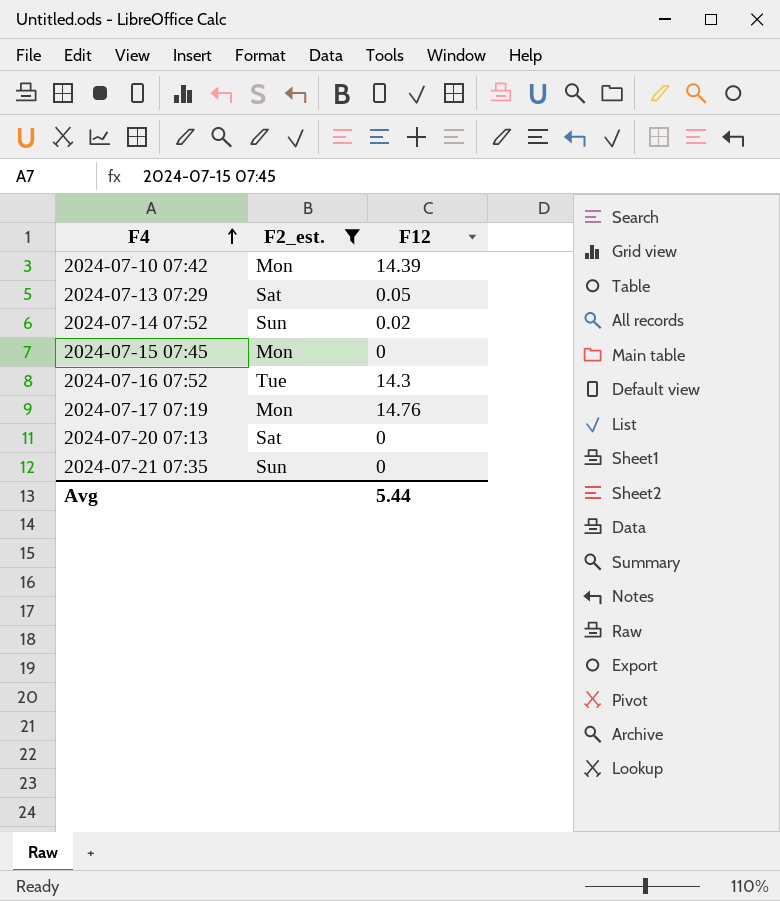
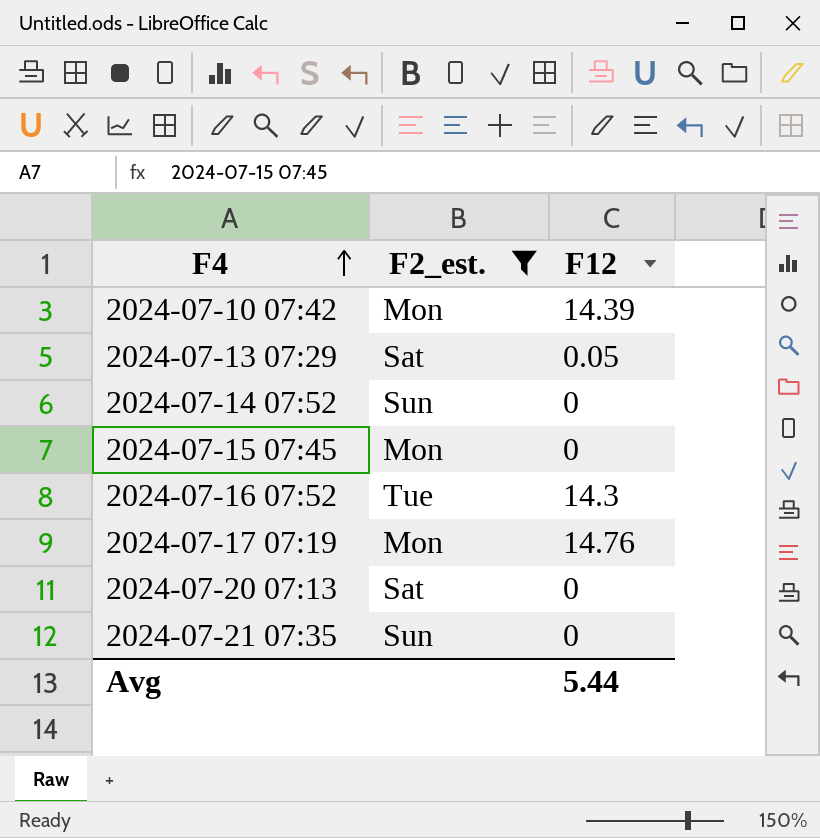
2024-07-14 07:52 | F12: 0.02 -> 0

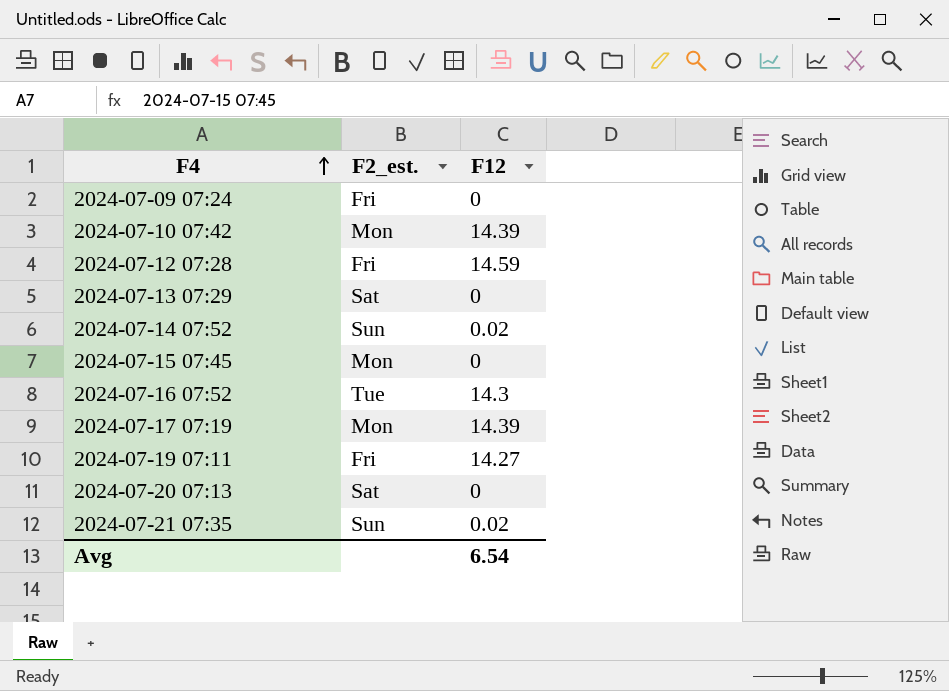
filter: F2_est. != Fri -> none
2024-07-13 07:29 | F12: 0.05 -> 0
2024-07-14 07:52 | F12: 0 -> 0.02
2024-07-17 07:19 | F12: 14.76 -> 14.39
2024-07-21 07:35 | F12: 0 -> 0.02
Avg | F12: 5.44 -> 6.54

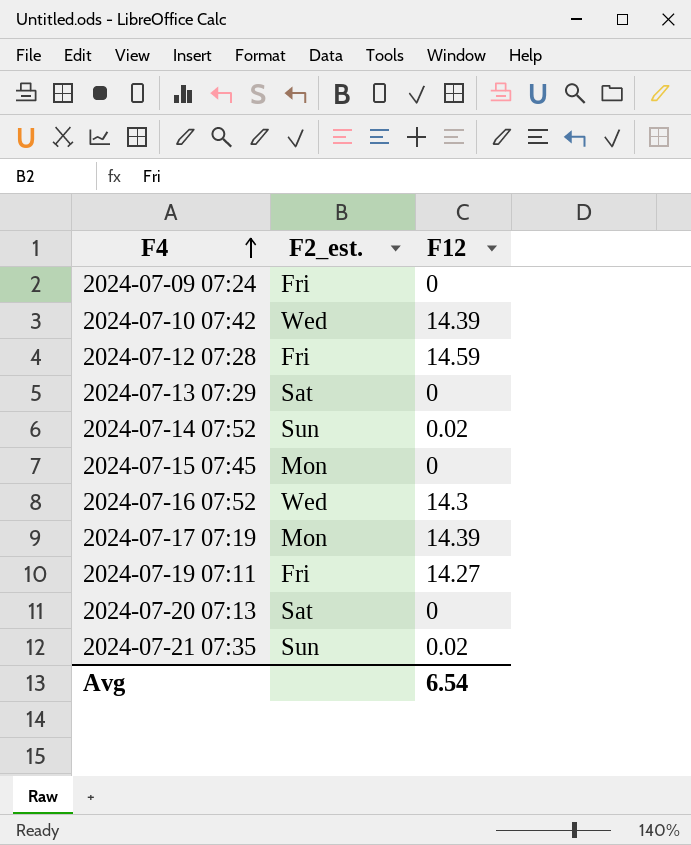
2024-07-10 07:42 | F2_est.: Mon -> Wed
2024-07-16 07:52 | F2_est.: Tue -> Wed

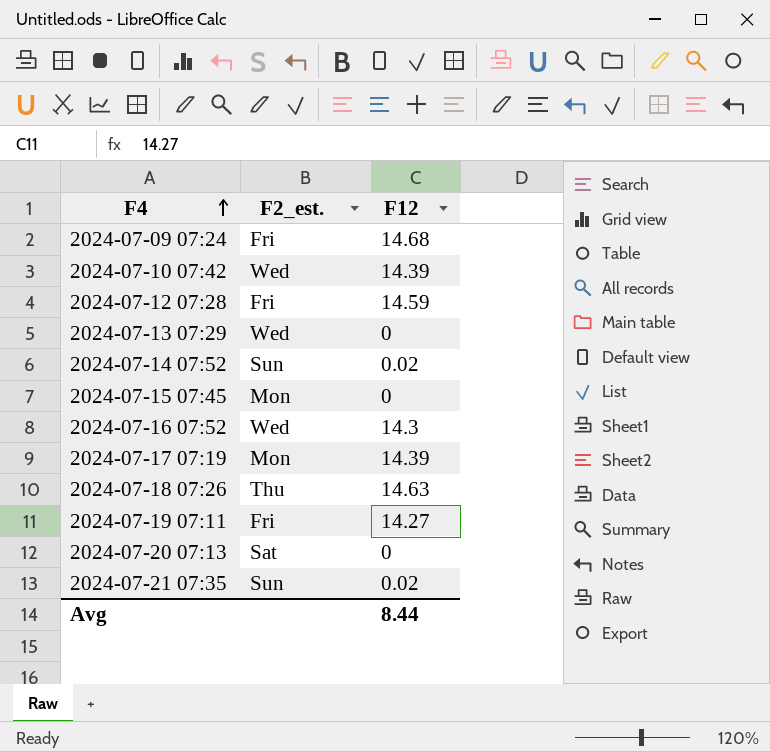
2024-07-09 07:24 | F12: 0 -> 14.68
2024-07-13 07:29 | F2_est.: Sat -> Wed
row 2024-07-18 07:26: none -> Thu | 14.63
Avg | F12: 6.54 -> 8.44

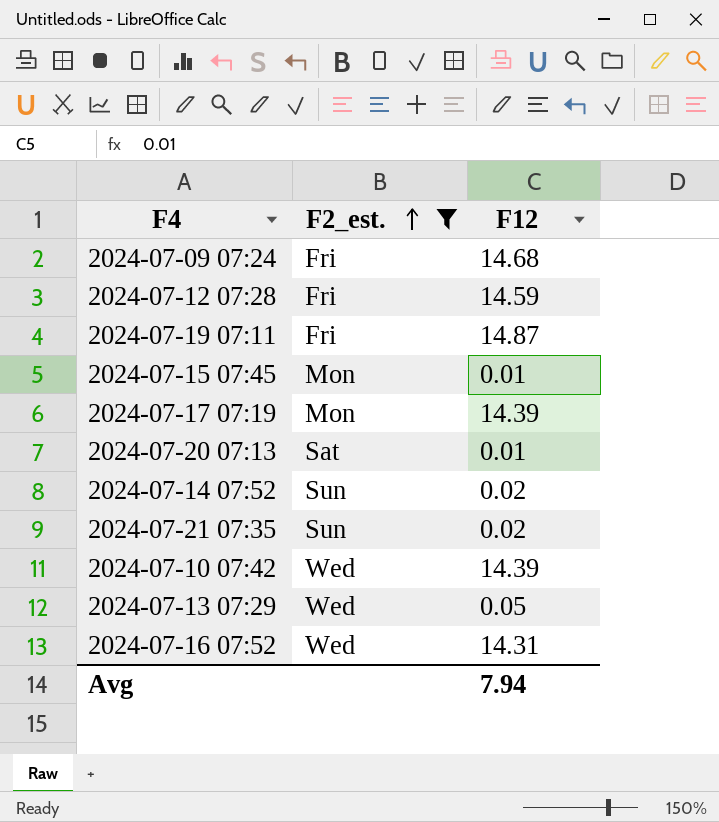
filter: none -> F2_est. != Thu
row order: F4 ascending -> F2_est. ascending
2024-07-19 07:11 | F12: 14.27 -> 14.87
2024-07-15 07:45 | F12: 0 -> 0.01
2024-07-20 07:13 | F12: 0 -> 0.01
2024-07-13 07:29 | F12: 0 -> 0.05
2024-07-16 07:52 | F12: 14.3 -> 14.31
Avg | F12: 8.44 -> 7.94

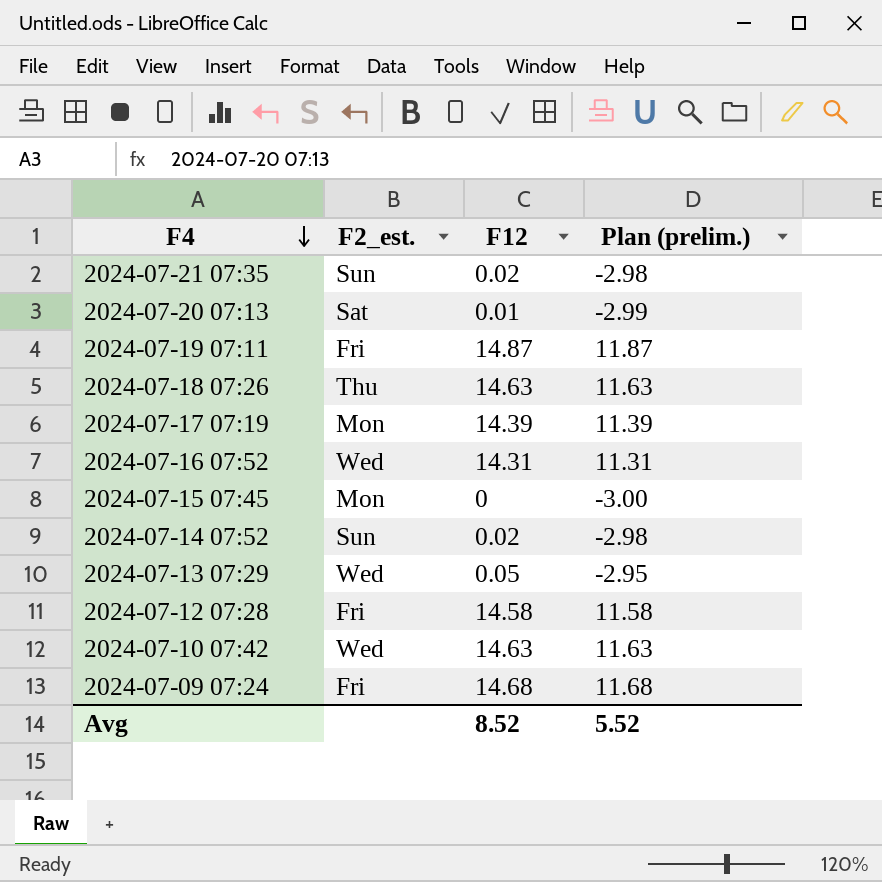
filter: F2_est. != Thu -> none
row order: F2_est. ascending -> F4 descending
column Plan (prelim.) | formula: none -> [F12] - 3
2024-07-15 07:45 | F12: 0.01 -> 0
2024-07-12 07:28 | F12: 14.59 -> 14.58
2024-07-10 07:42 | F12: 14.39 -> 14.63
Avg | F12: 7.94 -> 8.52

